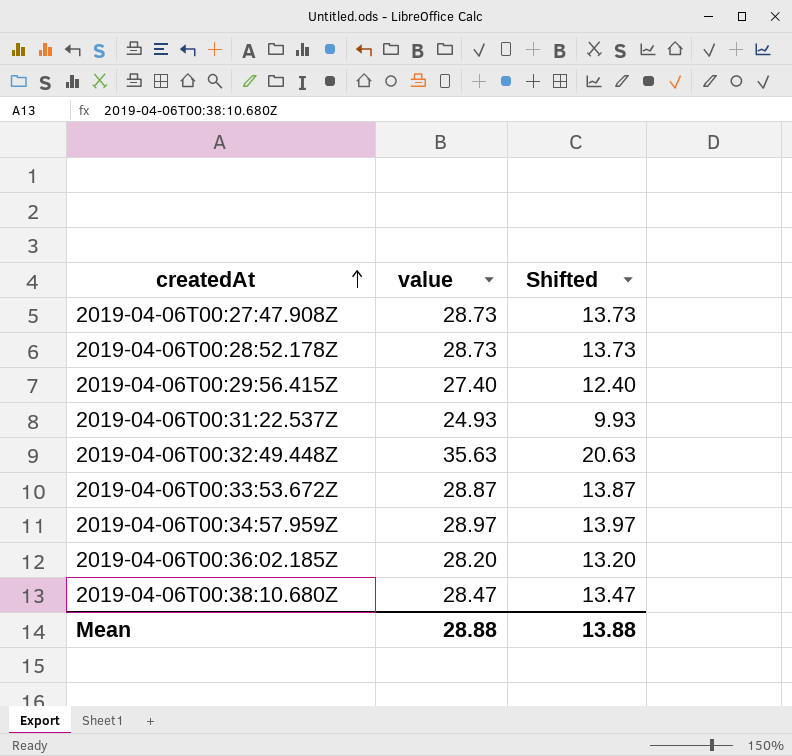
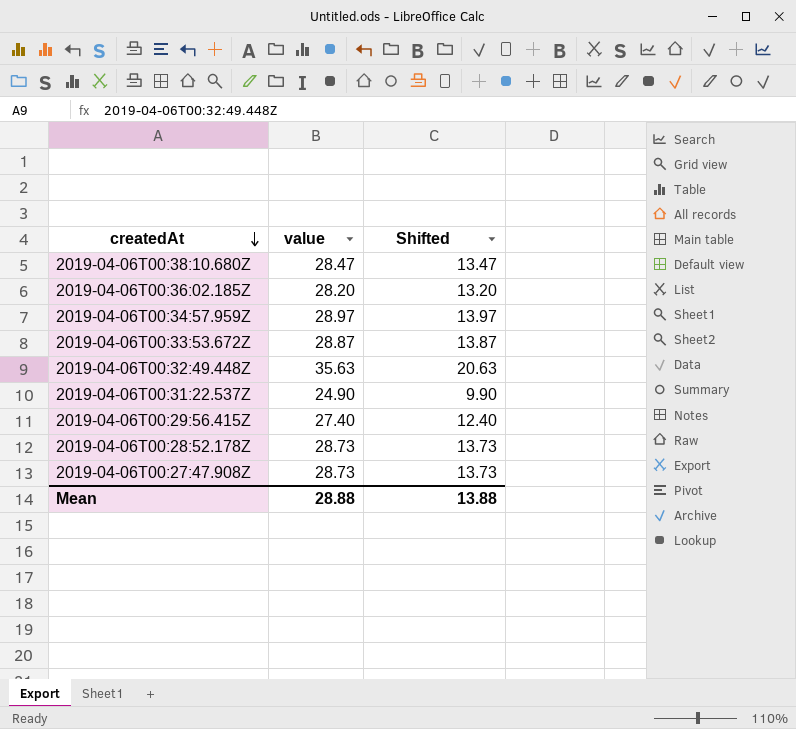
row order: createdAt ascending -> createdAt descending
2019-04-06T00:31:22.537Z | value: 24.93 -> 24.90
2019-04-06T00:31:22.537Z | Shifted: 9.93 -> 9.90

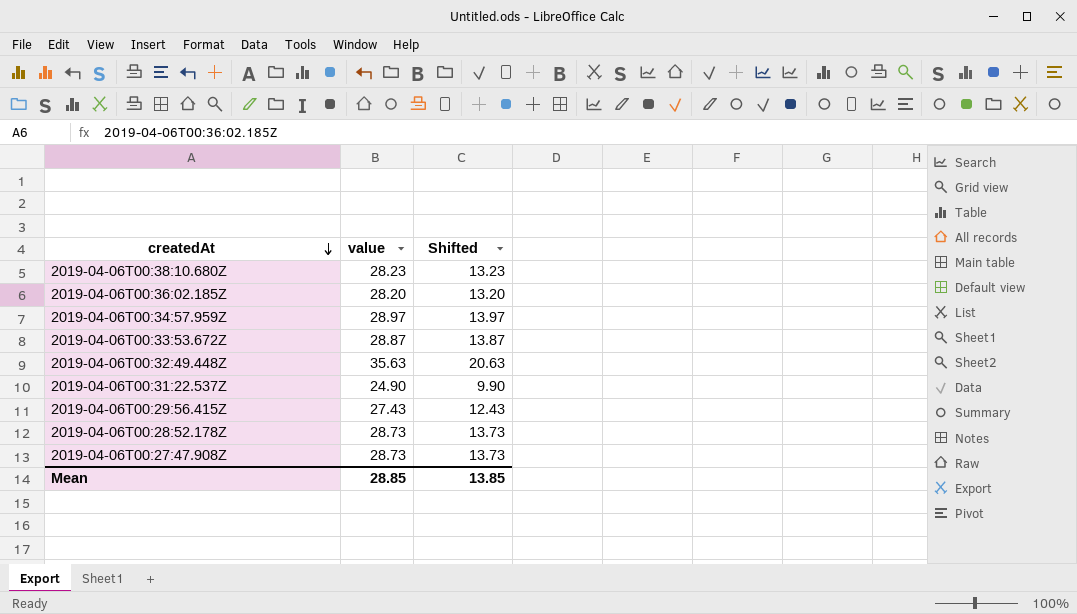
2019-04-06T00:38:10.680Z | value: 28.47 -> 28.23
2019-04-06T00:38:10.680Z | Shifted: 13.47 -> 13.23
2019-04-06T00:29:56.415Z | value: 27.40 -> 27.43
2019-04-06T00:29:56.415Z | Shifted: 12.40 -> 12.43
Mean | value: 28.88 -> 28.85
Mean | Shifted: 13.88 -> 13.85

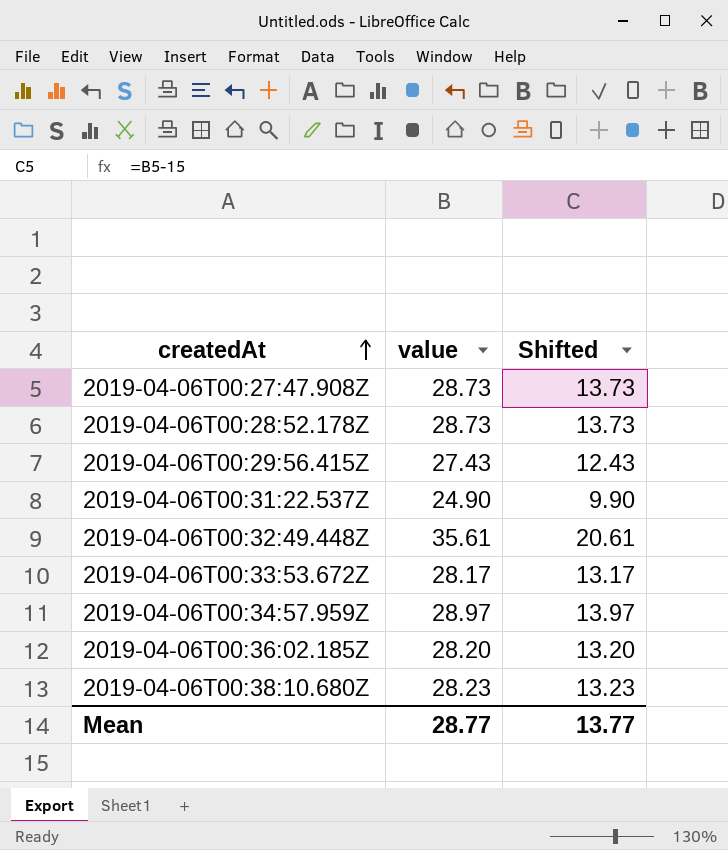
row order: createdAt descending -> createdAt ascending
2019-04-06T00:32:49.448Z | value: 35.63 -> 35.61
2019-04-06T00:32:49.448Z | Shifted: 20.63 -> 20.61
2019-04-06T00:33:53.672Z | value: 28.87 -> 28.17
2019-04-06T00:33:53.672Z | Shifted: 13.87 -> 13.17
Mean | value: 28.85 -> 28.77
Mean | Shifted: 13.85 -> 13.77

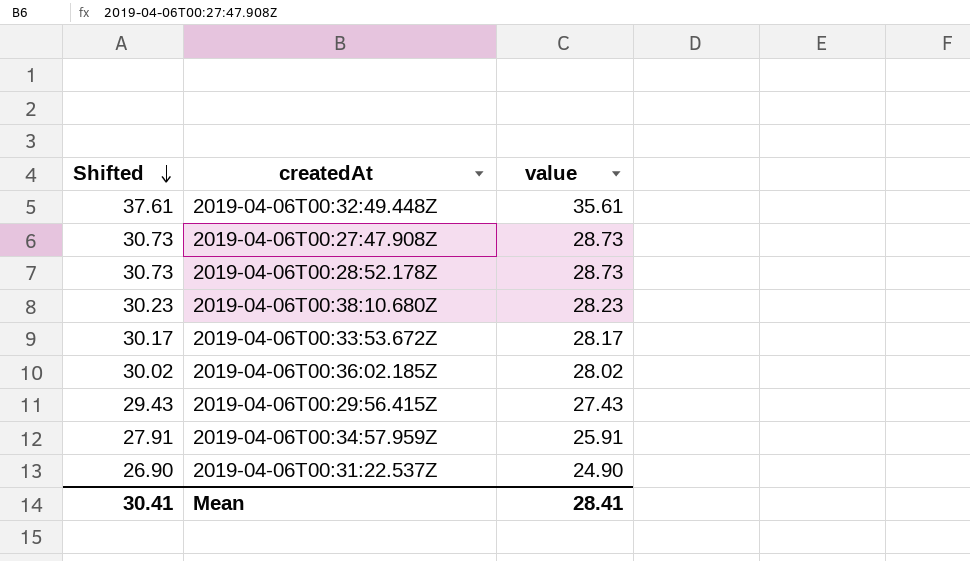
row order: createdAt ascending -> Shifted descending
column Shifted | formula: [value] - 15 -> [value] + 2
column Shifted | position: 3 -> 1
2019-04-06T00:36:02.185Z | value: 28.20 -> 28.02
2019-04-06T00:34:57.959Z | value: 28.97 -> 25.91
Mean | Shifted: 13.77 -> 30.41
Mean | value: 28.77 -> 28.41

